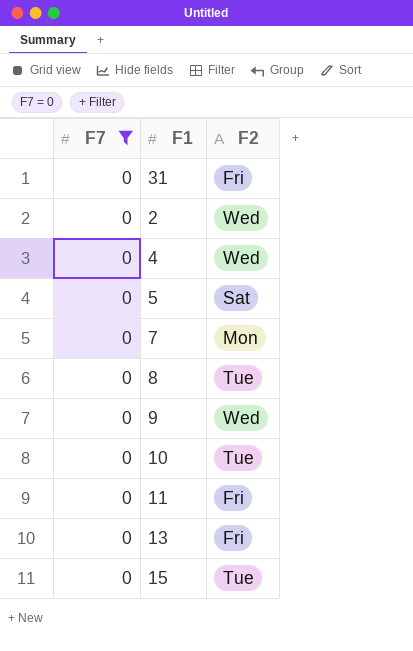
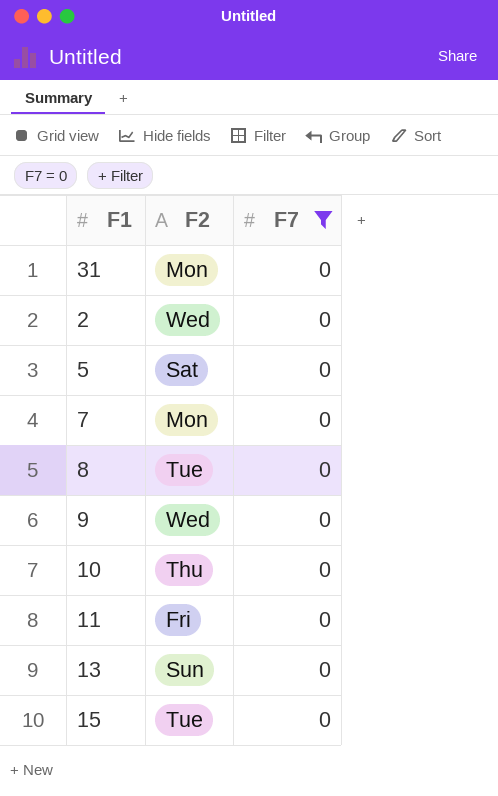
column F7 | position: 1 -> 3
row 4: 0 | Wed -> none
31 | F2: Fri -> Mon
10 | F2: Tue -> Thu
13 | F2: Fri -> Sun

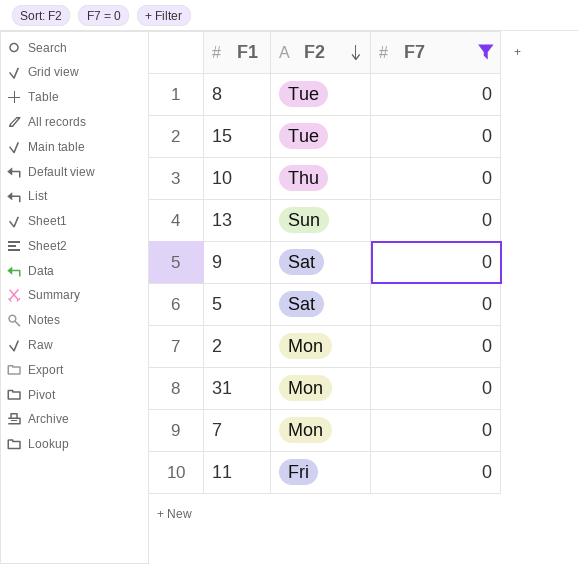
row order: none -> F2 descending
9 | F2: Wed -> Sat
2 | F2: Wed -> Mon

